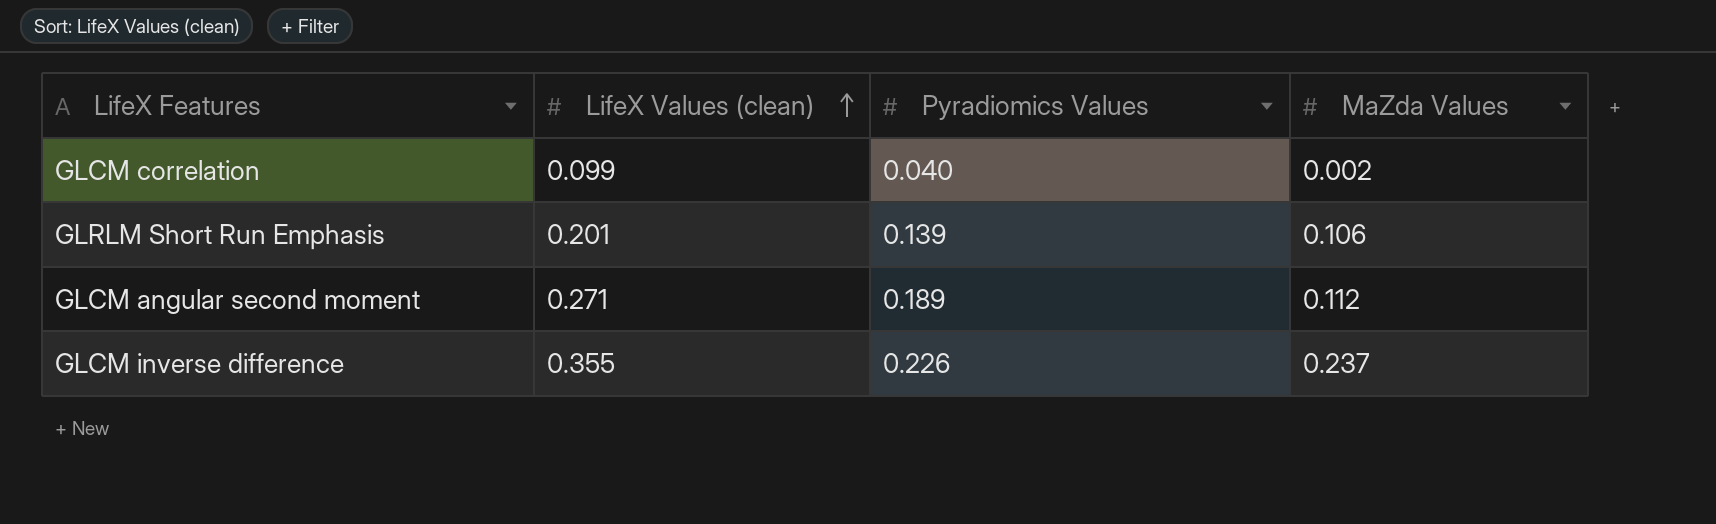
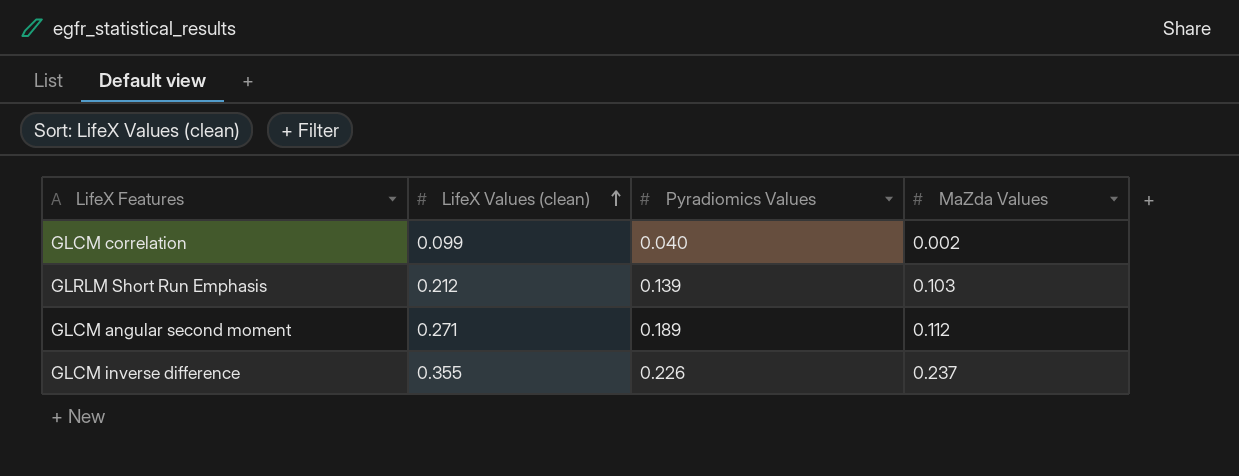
GLRLM Short Run Emphasis | LifeX Values (clean): 0.201 -> 0.212
GLRLM Short Run Emphasis | MaZda Values: 0.106 -> 0.103

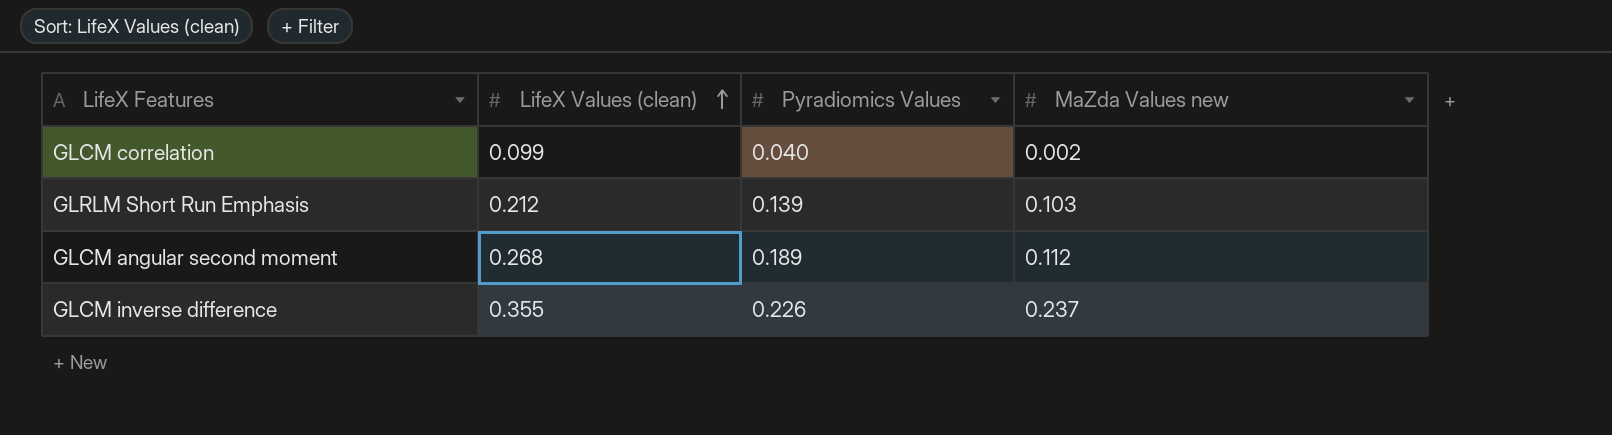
column name: MaZda Values -> MaZda Values new
GLCM angular second moment | LifeX Values (clean): 0.271 -> 0.268

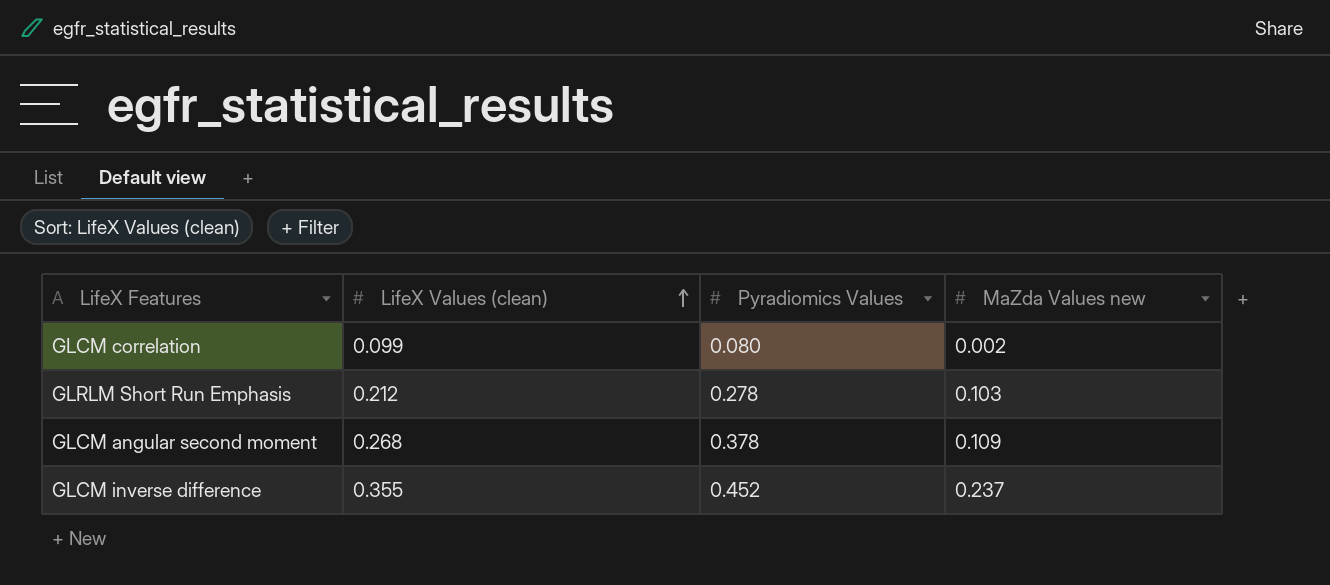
GLCM correlation | Pyradiomics Values: 0.040 -> 0.080
GLRLM Short Run Emphasis | Pyradiomics Values: 0.139 -> 0.278
GLCM angular second moment | Pyradiomics Values: 0.189 -> 0.378
GLCM angular second moment | MaZda Values new: 0.112 -> 0.109
GLCM inverse difference | Pyradiomics Values: 0.226 -> 0.452

